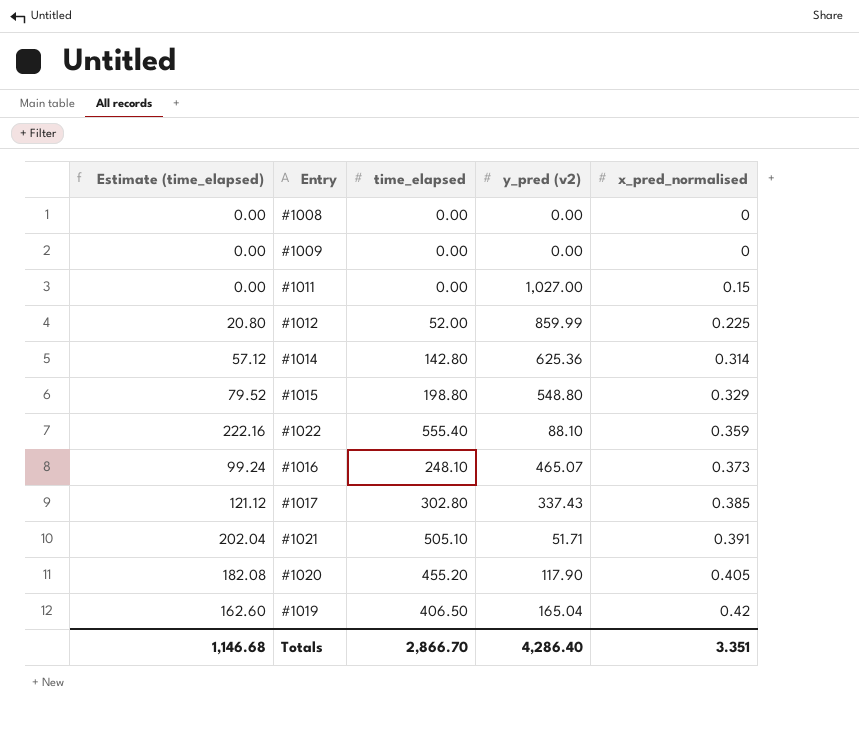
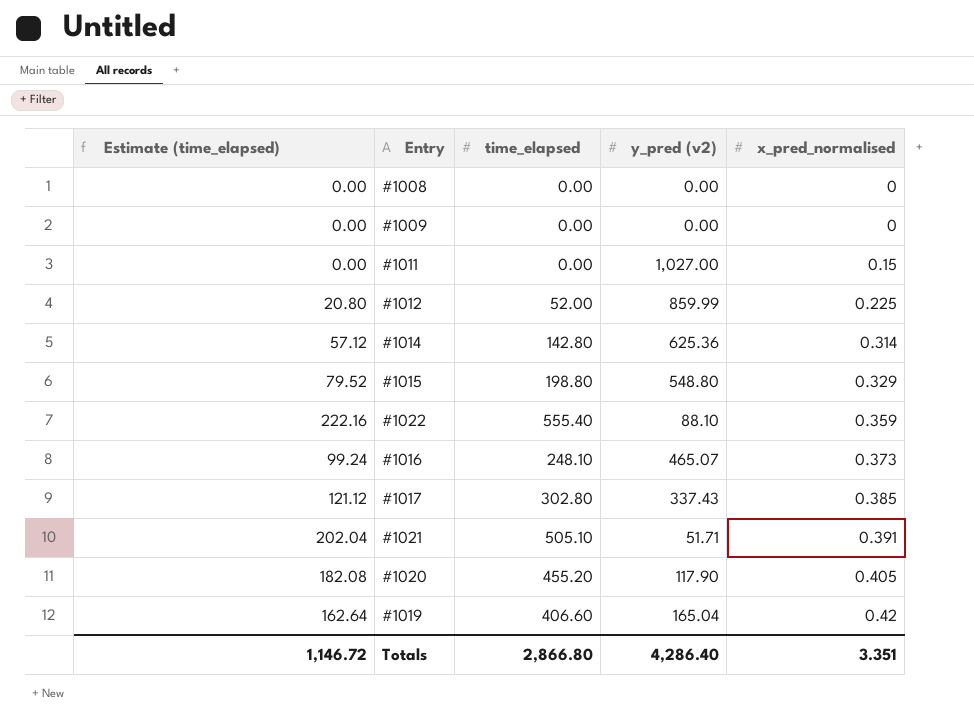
#1019 | Estimate (time_elapsed): 162.60 -> 162.64
#1019 | time_elapsed: 406.50 -> 406.60
Totals | Estimate (time_elapsed): 1,146.68 -> 1,146.72
Totals | time_elapsed: 2,866.70 -> 2,866.80

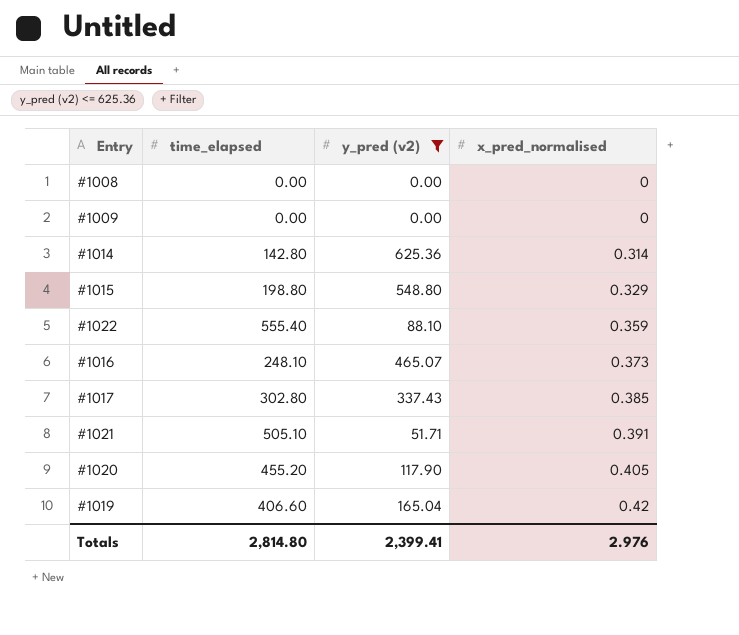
filter: none -> y_pred (v2) <= 625.36
column Estimate (time_elapsed) | formula: [time_elapsed] * 0.4 -> none
Totals | time_elapsed: 2,866.80 -> 2,814.80
Totals | y_pred (v2): 4,286.40 -> 2,399.41
Totals | x_pred_normalised: 3.351 -> 2.976

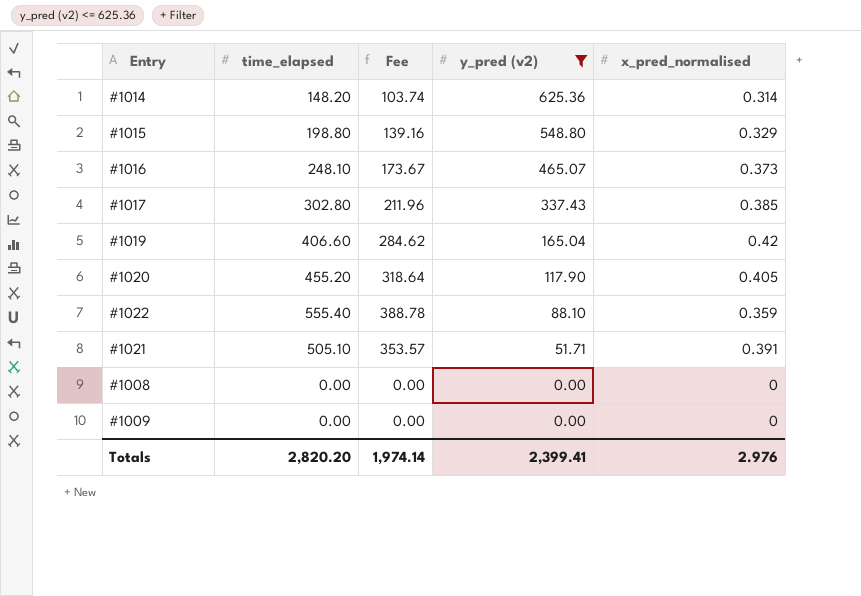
row order: x_pred_normalised ascending -> y_pred (v2) descending
column Fee | formula: none -> [time_elapsed] * 0.7
#1014 | time_elapsed: 142.80 -> 148.20
Totals | time_elapsed: 2,814.80 -> 2,820.20

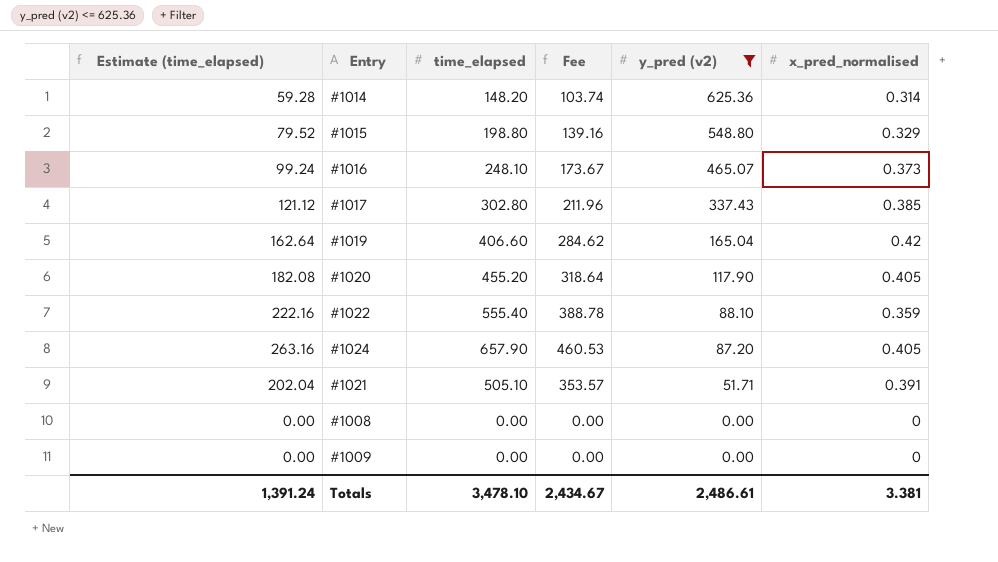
column Estimate (time_elapsed) | formula: none -> [time_elapsed] * 0.4
row #1024: none -> 263.16 | 657.90 | 460.53 | 87.20 | 0.405
Totals | time_elapsed: 2,820.20 -> 3,478.10
Totals | Fee: 1,974.14 -> 2,434.67
Totals | y_pred (v2): 2,399.41 -> 2,486.61
Totals | x_pred_normalised: 2.976 -> 3.381

